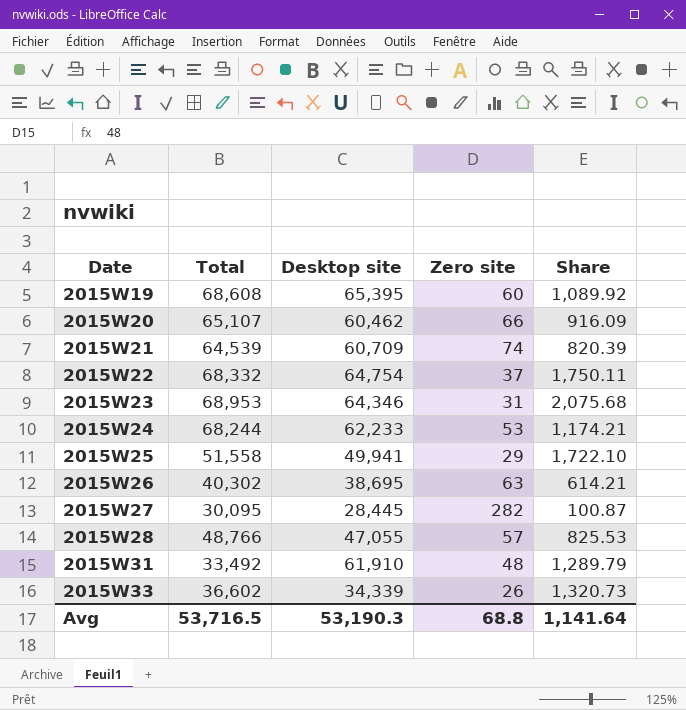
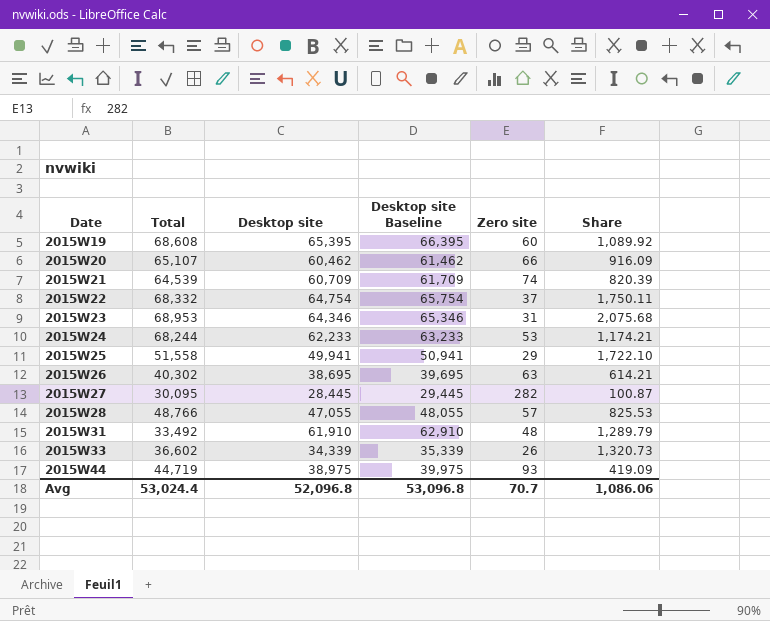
column Desktop site Baseline | formula: none -> [Desktop site] + 1000
row 2015W44: none -> 44,719 | 38,975 | 39,975 | 93 | 419.09
Avg | Total: 53,716.5 -> 53,024.4
Avg | Desktop site: 53,190.3 -> 52,096.8
Avg | Zero site: 68.8 -> 70.7
Avg | Share: 1,141.64 -> 1,086.06

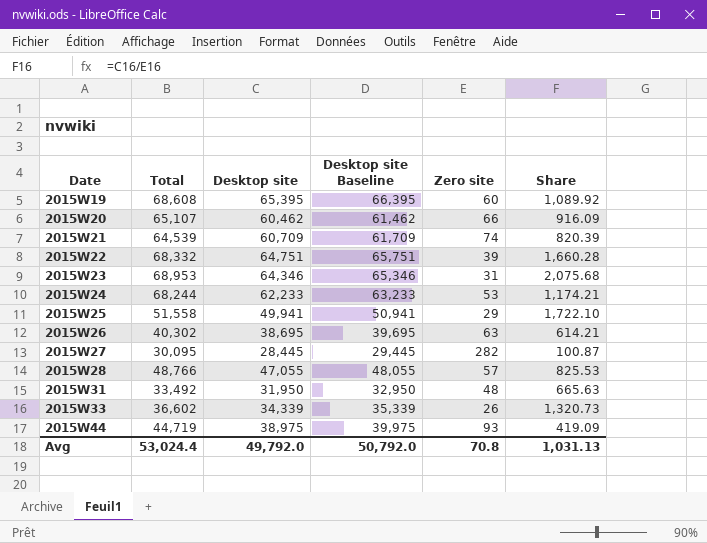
2015W22 | Desktop site: 64,754 -> 64,751
2015W22 | Desktop site Baseline: 65,754 -> 65,751
2015W22 | Zero site: 37 -> 39
2015W22 | Share: 1,750.11 -> 1,660.28
2015W31 | Desktop site: 61,910 -> 31,950
2015W31 | Desktop site Baseline: 62,910 -> 32,950
2015W31 | Share: 1,289.79 -> 665.63
Avg | Desktop site: 52,096.8 -> 49,792.0
Avg | Desktop site Baseline: 53,096.8 -> 50,792.0
Avg | Zero site: 70.7 -> 70.8
Avg | Share: 1,086.06 -> 1,031.13

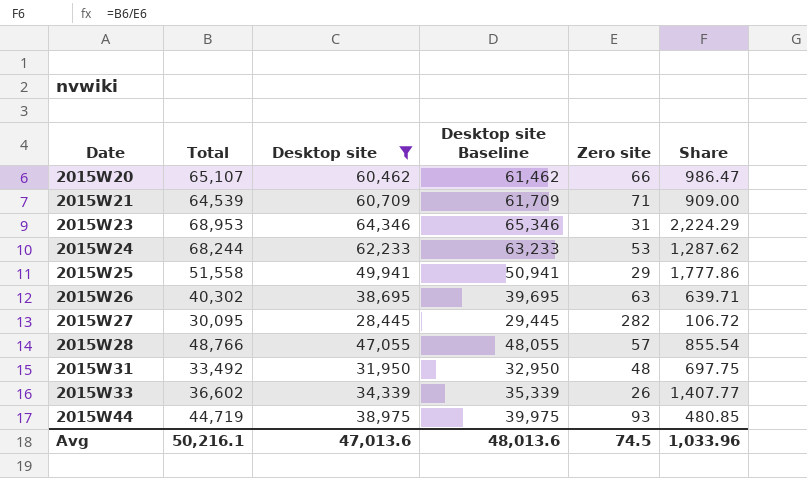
filter: none -> Desktop site <= 64,346
column Share | formula: [Desktop site] / [Zero site] -> [Total] / [Zero site]
2015W21 | Zero site: 74 -> 71
Avg | Total: 53,024.4 -> 50,216.1
Avg | Desktop site: 49,792.0 -> 47,013.6
Avg | Desktop site Baseline: 50,792.0 -> 48,013.6
Avg | Zero site: 70.8 -> 74.5
Avg | Share: 1,031.13 -> 1,033.96

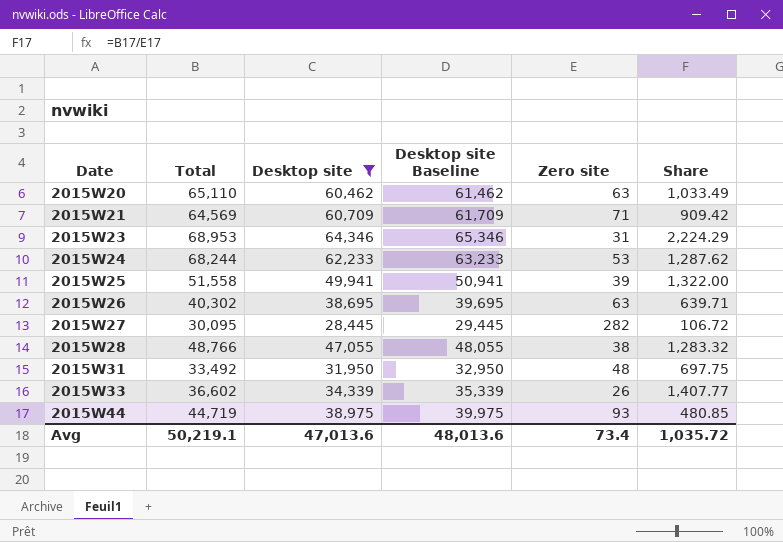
2015W20 | Total: 65,107 -> 65,110
2015W20 | Zero site: 66 -> 63
2015W20 | Share: 986.47 -> 1,033.49
2015W21 | Total: 64,539 -> 64,569
2015W21 | Share: 909.00 -> 909.42
2015W25 | Zero site: 29 -> 39
2015W25 | Share: 1,777.86 -> 1,322.00
2015W28 | Zero site: 57 -> 38
2015W28 | Share: 855.54 -> 1,283.32
Avg | Total: 50,216.1 -> 50,219.1
Avg | Zero site: 74.5 -> 73.4
Avg | Share: 1,033.96 -> 1,035.72

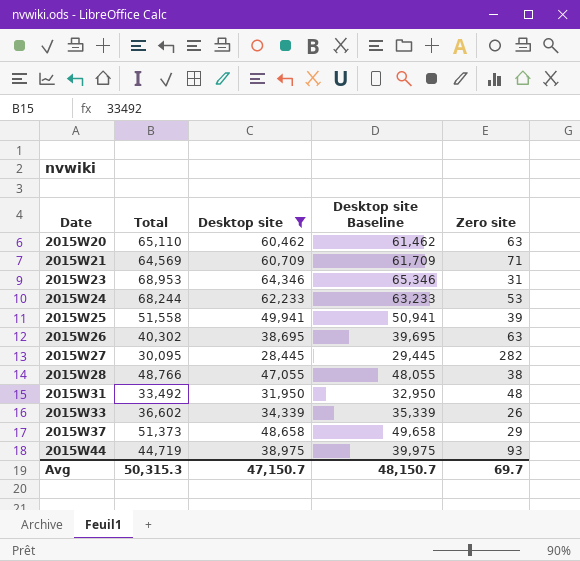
column Share | formula: [Total] / [Zero site] -> none
row 2015W37: none -> 51,373 | 48,658 | 49,658 | 29
Avg | Total: 50,219.1 -> 50,315.3
Avg | Desktop site: 47,013.6 -> 47,150.7
Avg | Desktop site Baseline: 48,013.6 -> 48,150.7
Avg | Zero site: 73.4 -> 69.7

